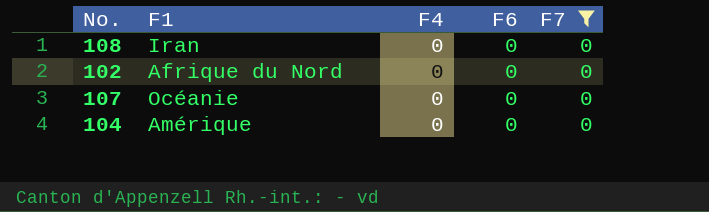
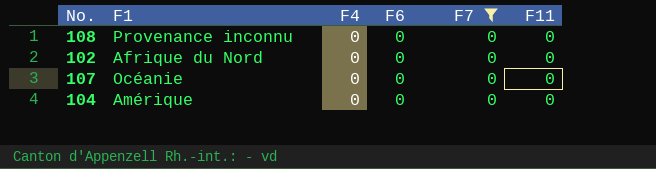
column F11 | position: none -> 6
108 | F1: Iran -> Provenance inconnu

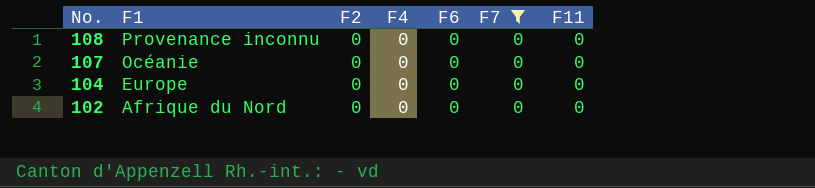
row order: none -> No. descending
column F2 | position: none -> 3
104 | F1: Amérique -> Europe

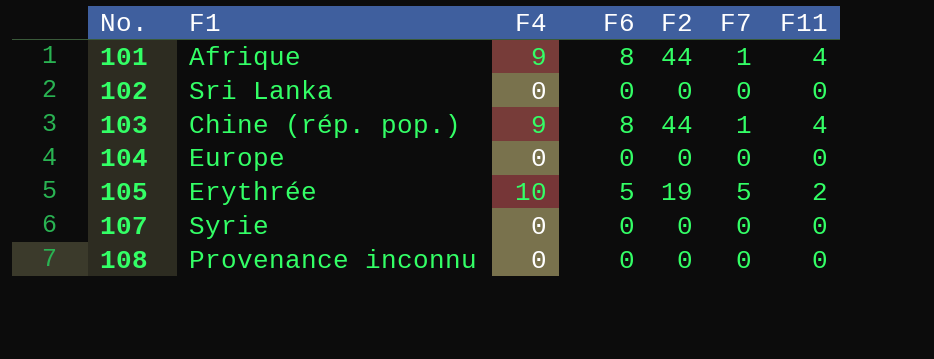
filter: F7 = 0 -> none
row order: No. descending -> No. ascending
column F2 | position: 3 -> 5
102 | F1: Afrique du Nord -> Sri Lanka
107 | F1: Océanie -> Syrie

